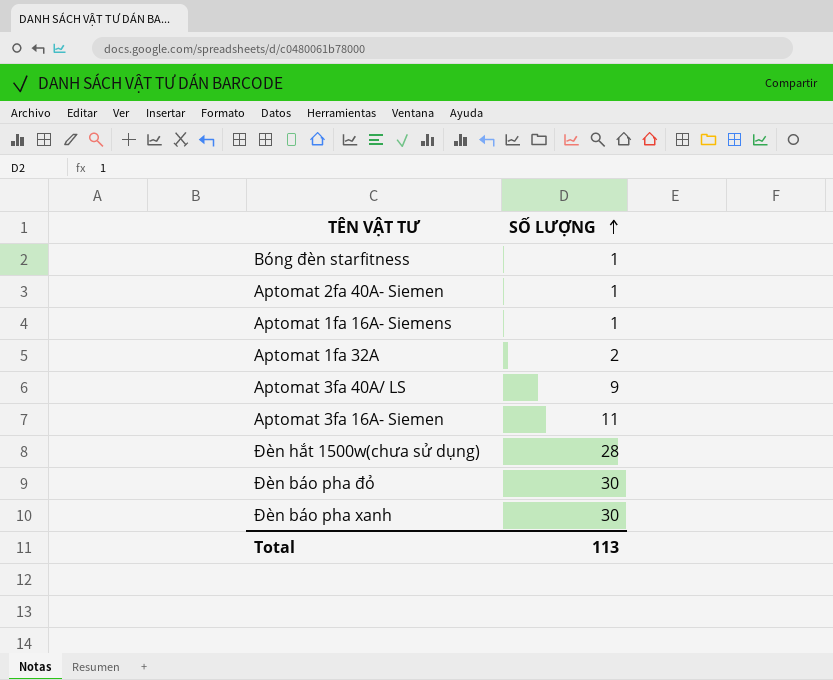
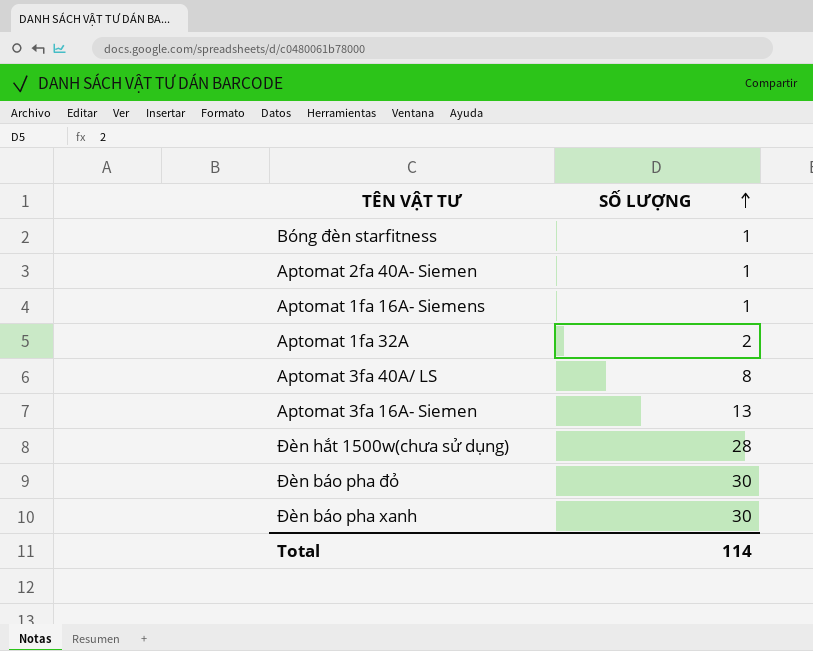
Aptomat 3fa 40A/ LS | SỐ LƯỢNG: 9 -> 8
Aptomat 3fa 16A- Siemen | SỐ LƯỢNG: 11 -> 13
Total | SỐ LƯỢNG: 113 -> 114

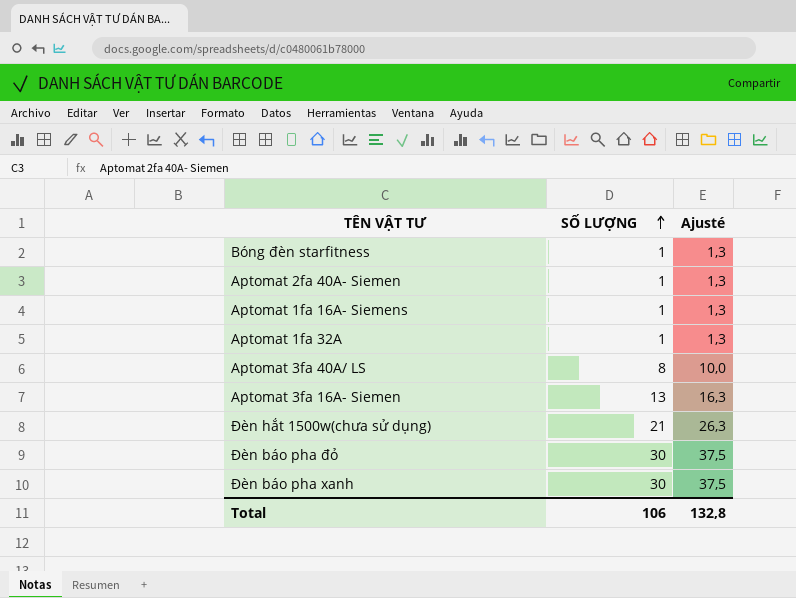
column Ajusté | formula: none -> [SỐ LƯỢNG] * 1,25
Aptomat 1fa 32A | SỐ LƯỢNG: 2 -> 1
Đèn hắt 1500w(chưa sử dụng) | SỐ LƯỢNG: 28 -> 21
Total | SỐ LƯỢNG: 114 -> 106

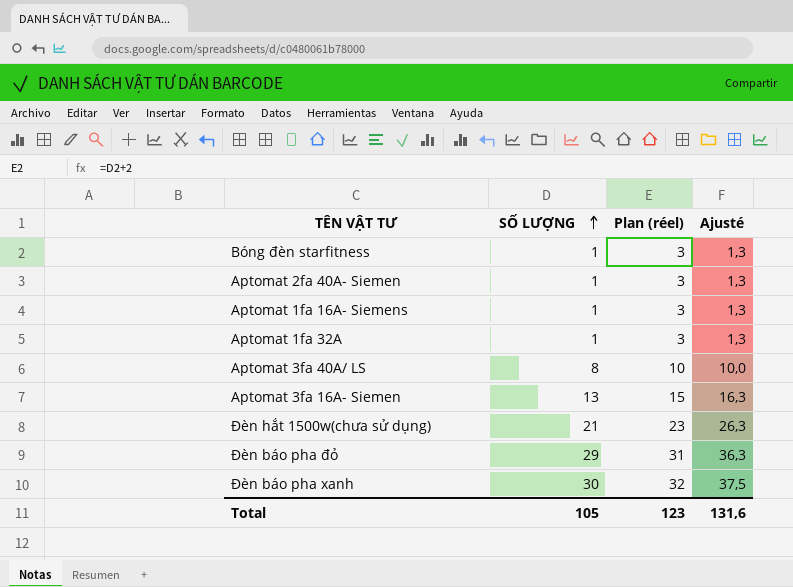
column Plan (réel) | formula: none -> [SỐ LƯỢNG] + 2
Đèn báo pha đỏ | SỐ LƯỢNG: 30 -> 29
Đèn báo pha đỏ | Ajusté: 37,5 -> 36,3
Total | SỐ LƯỢNG: 106 -> 105
Total | Ajusté: 132,8 -> 131,6

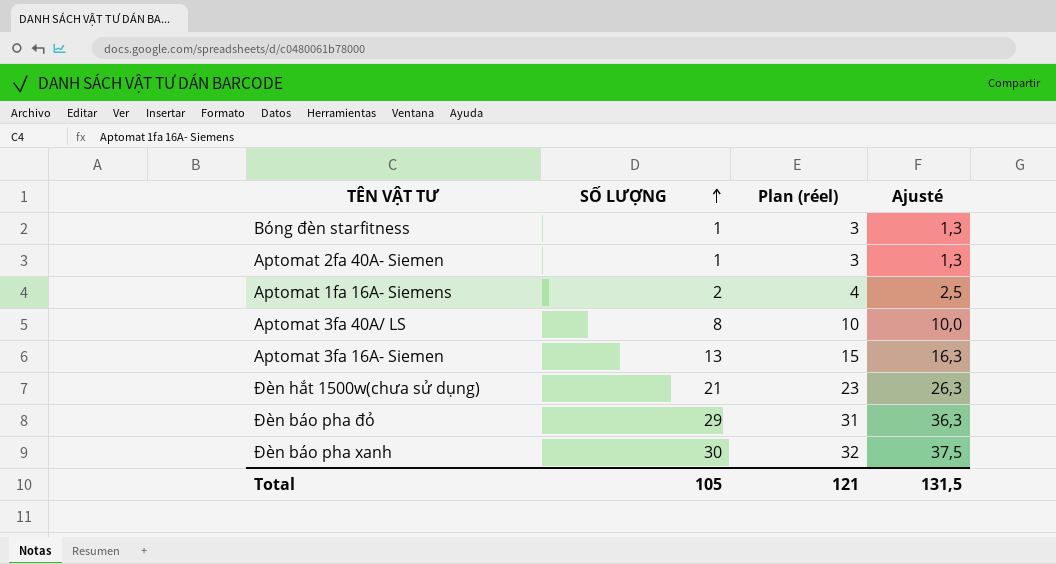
row Aptomat 1fa 32A: 1 | 3 | 1,3 -> none
Aptomat 1fa 16A- Siemens | SỐ LƯỢNG: 1 -> 2
Aptomat 1fa 16A- Siemens | Plan (réel): 3 -> 4
Aptomat 1fa 16A- Siemens | Ajusté: 1,3 -> 2,5
Total | Plan (réel): 123 -> 121
Total | Ajusté: 131,6 -> 131,5

